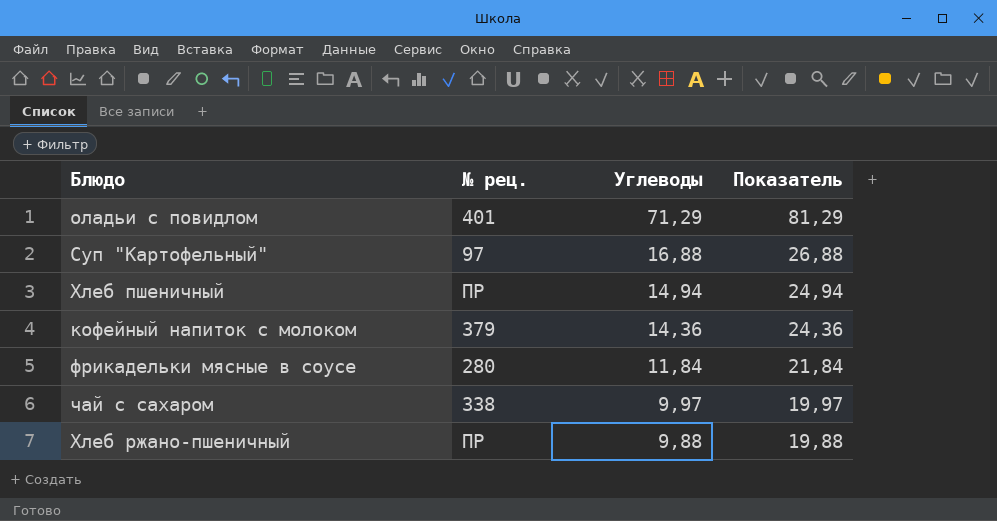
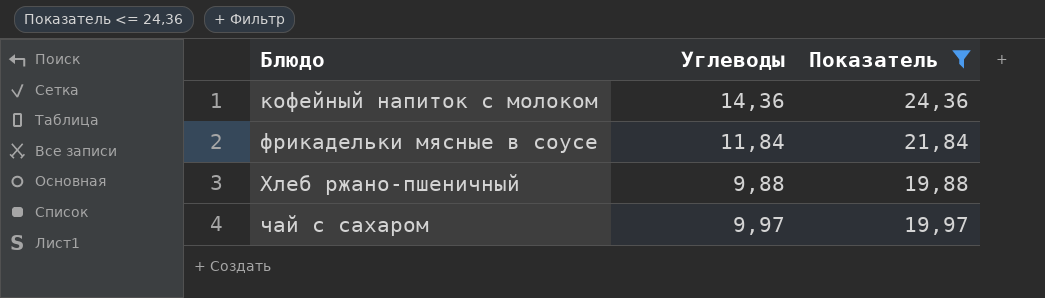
filter: none -> Показатель <= 24,36
row order: Углеводы descending -> Блюдо ascending
column № рец. | position: 2 -> none

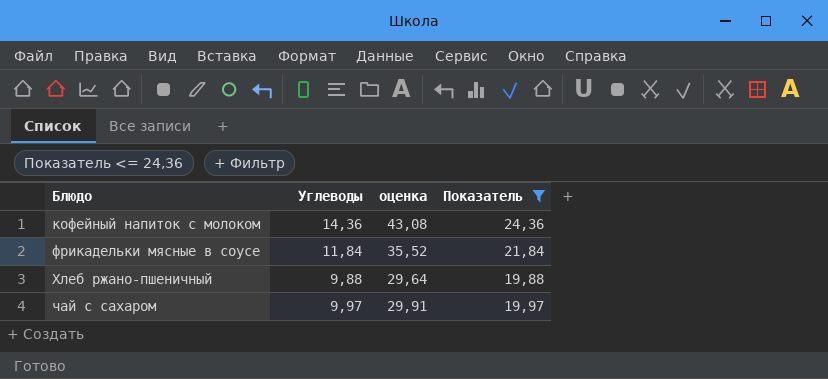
column оценка | formula: none -> [Углеводы] * 3

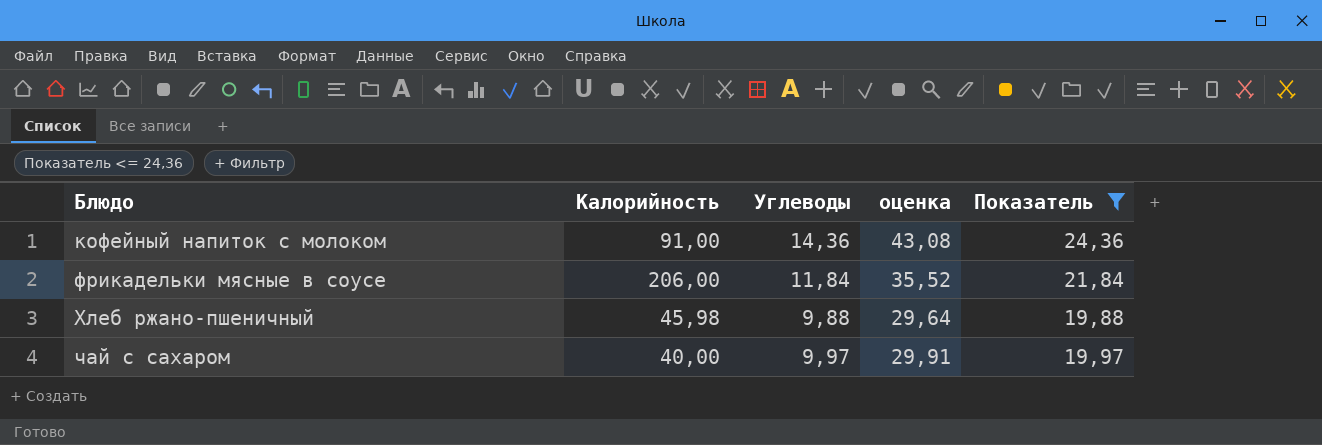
column Калорийность | position: none -> 2

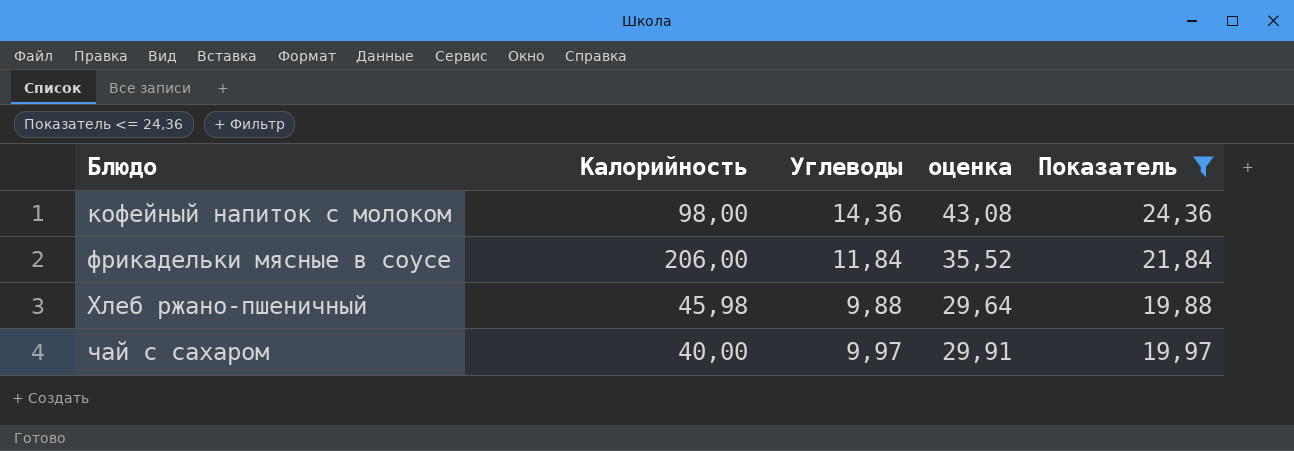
кофейный напиток с молоком | Калорийность: 91,00 -> 98,00

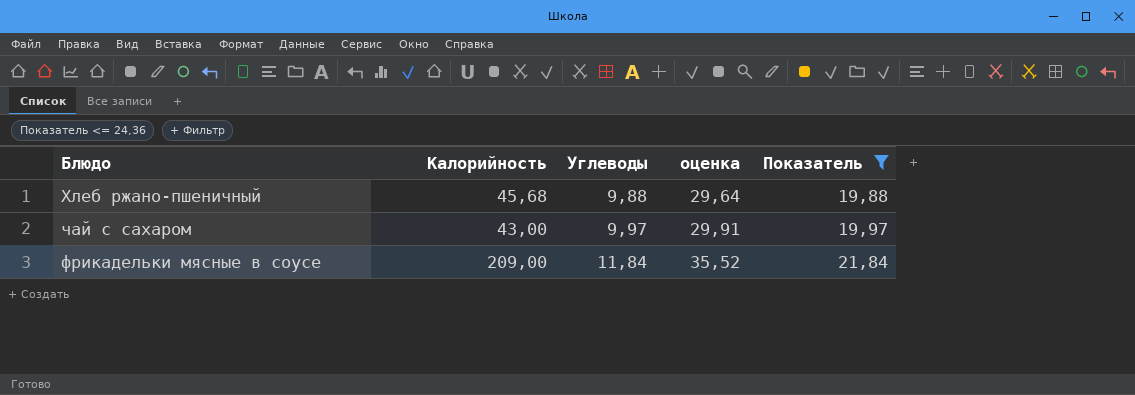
row order: Блюдо ascending -> Углеводы ascending
row кофейный напиток с молоком: 98,00 | 14,36 | 43,08 | 24,36 -> none
Хлеб ржано-пшеничный | Калорийность: 45,98 -> 45,68
чай с сахаром | Калорийность: 40,00 -> 43,00
фрикадельки мясные в соусе | Калорийность: 206,00 -> 209,00

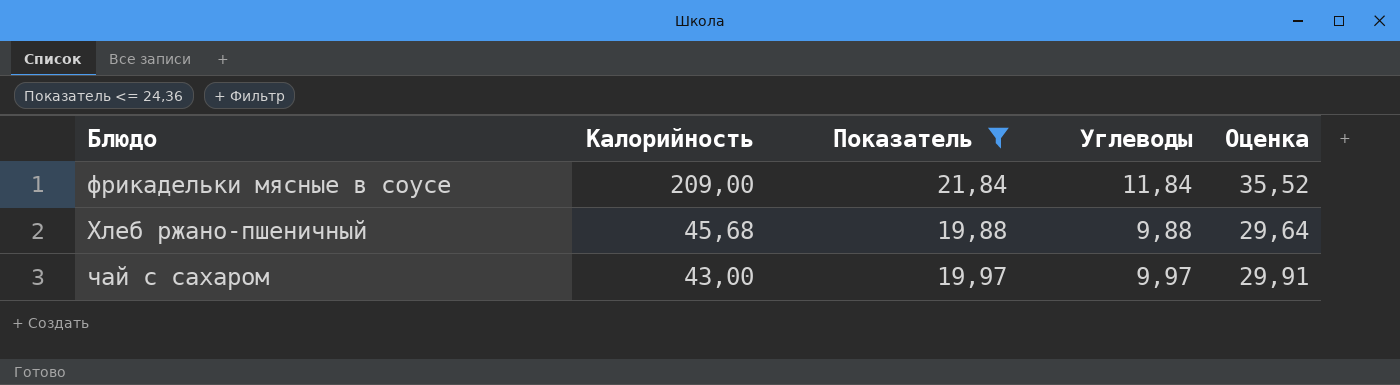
row order: Углеводы ascending -> Блюдо ascending
column Показатель | position: 5 -> 3
column name: оценка -> Оценка

